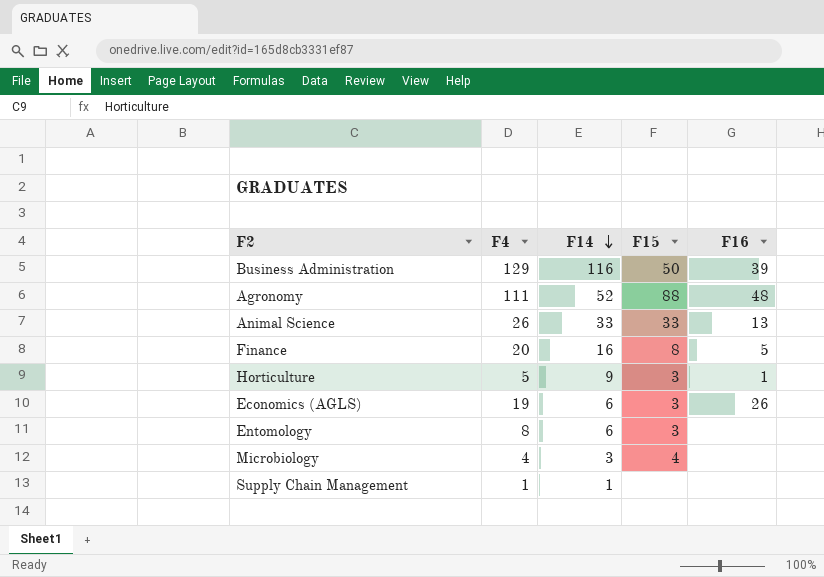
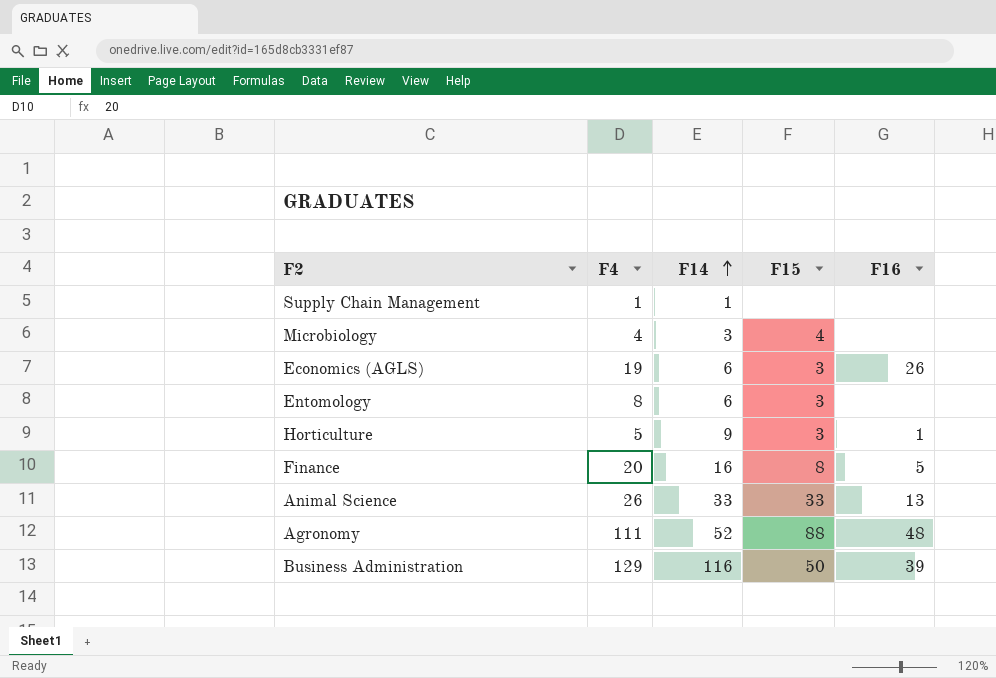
row order: F14 descending -> F14 ascending

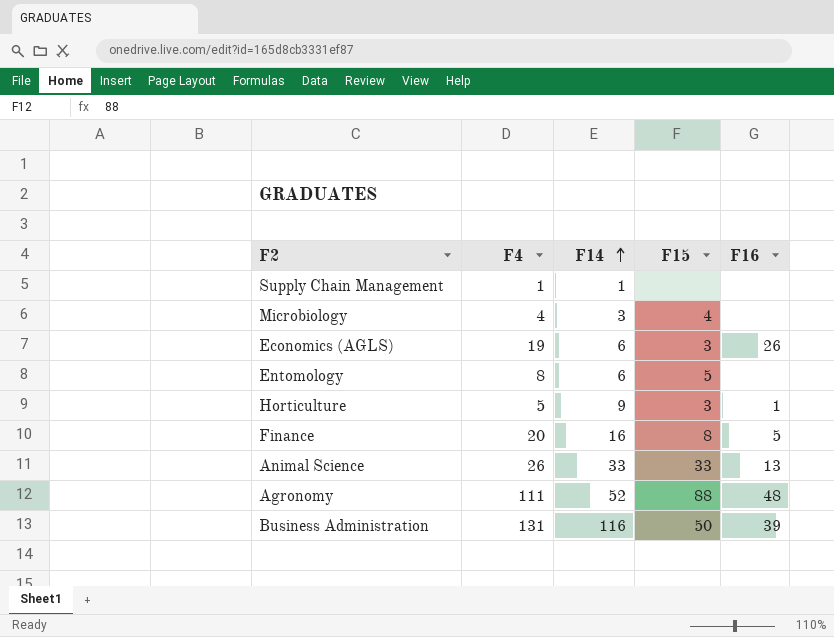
Entomology | F15: 3 -> 5
Business Administration | F4: 129 -> 131

